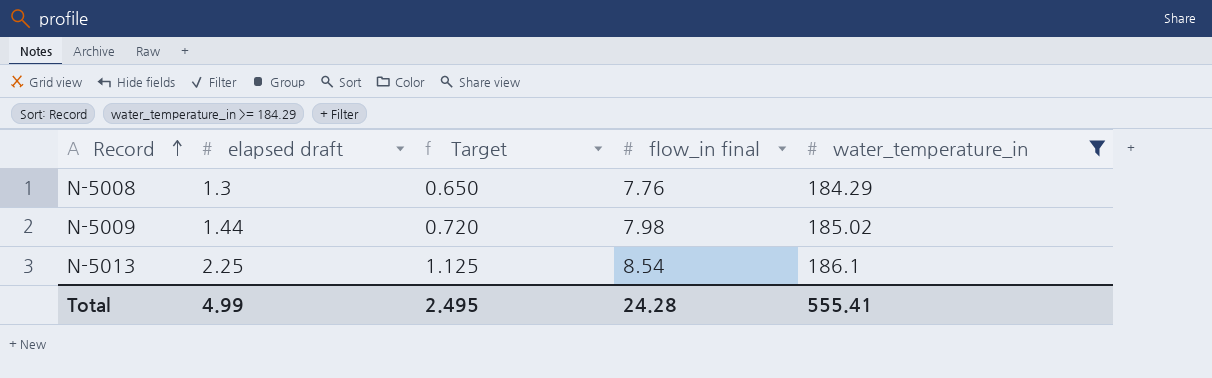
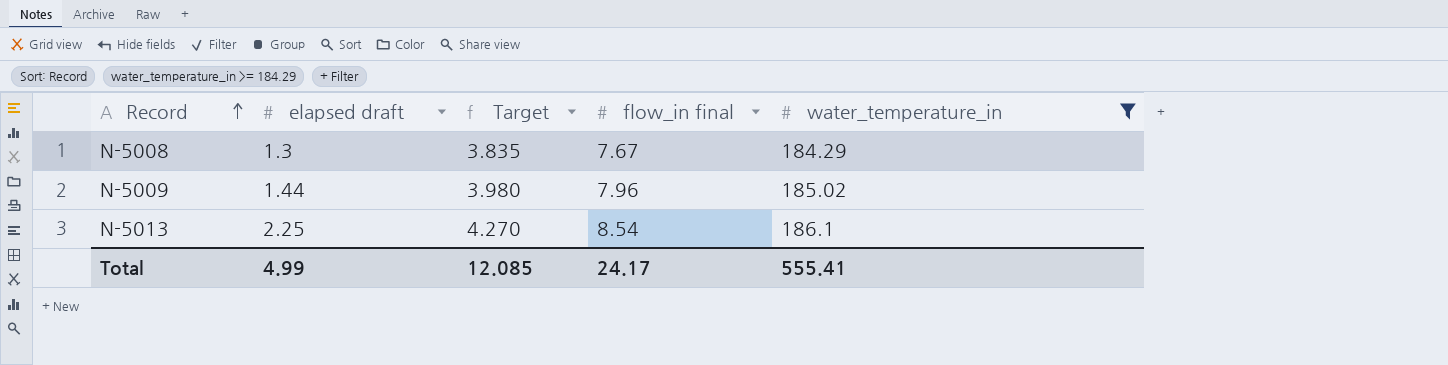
column Target | formula: [elapsed draft] * 0.5 -> [flow_in final] * 0.5
N-5008 | flow_in final: 7.76 -> 7.67
N-5009 | flow_in final: 7.98 -> 7.96
Total | Target: 2.495 -> 12.085
Total | flow_in final: 24.28 -> 24.17

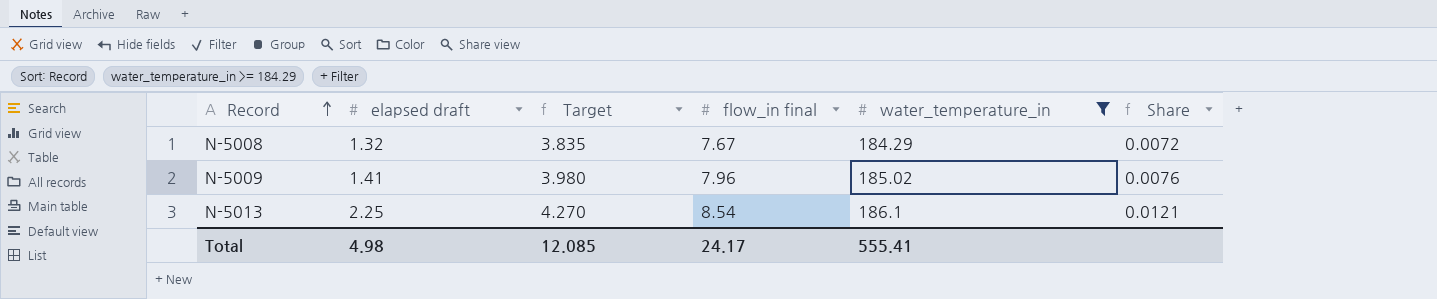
column Share | formula: none -> [elapsed draft] / [water_temperature_in]
N-5008 | elapsed draft: 1.3 -> 1.32
N-5009 | elapsed draft: 1.44 -> 1.41
Total | elapsed draft: 4.99 -> 4.98

